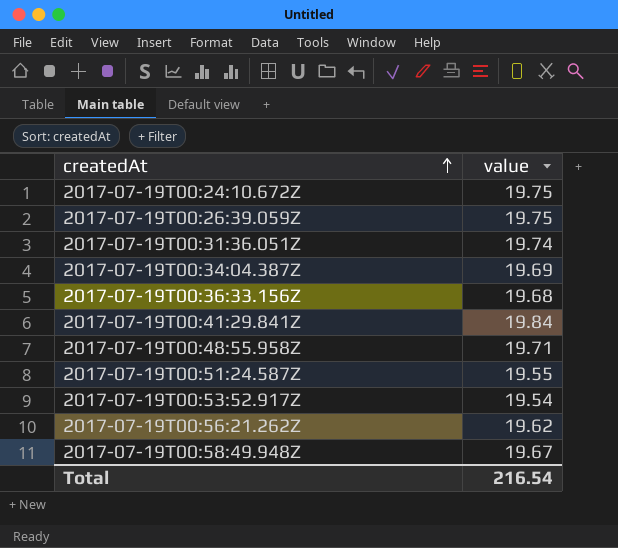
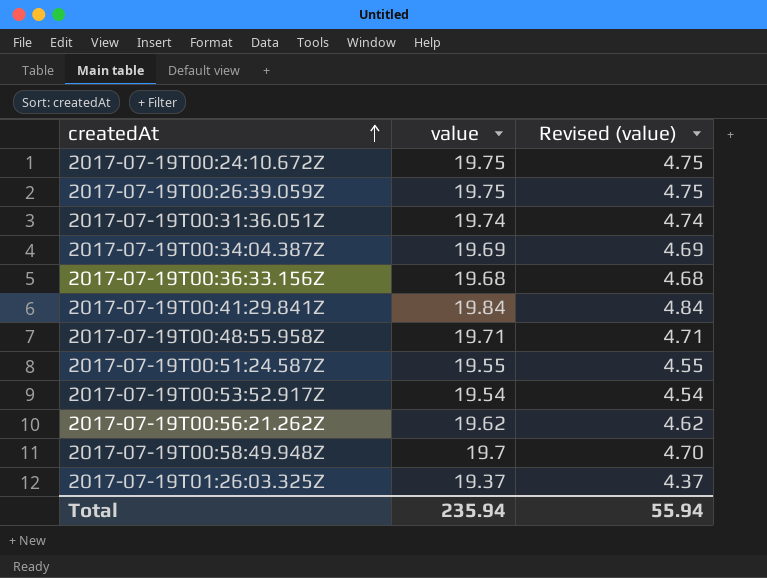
column Revised (value) | formula: none -> [value] - 15
2017-07-19T00:58:49.948Z | value: 19.67 -> 19.7
row 2017-07-19T01:26:03.325Z: none -> 19.37 | 4.37
Total | value: 216.54 -> 235.94

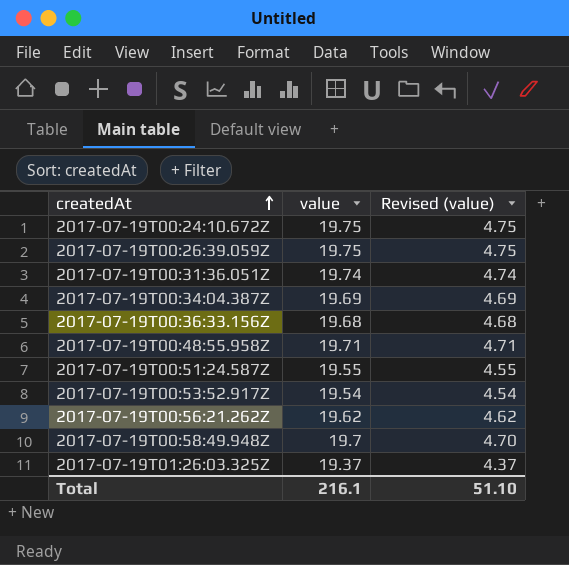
row 2017-07-19T00:41:29.841Z: 19.84 | 4.84 -> none
Total | value: 235.94 -> 216.1
Total | Revised (value): 55.94 -> 51.10

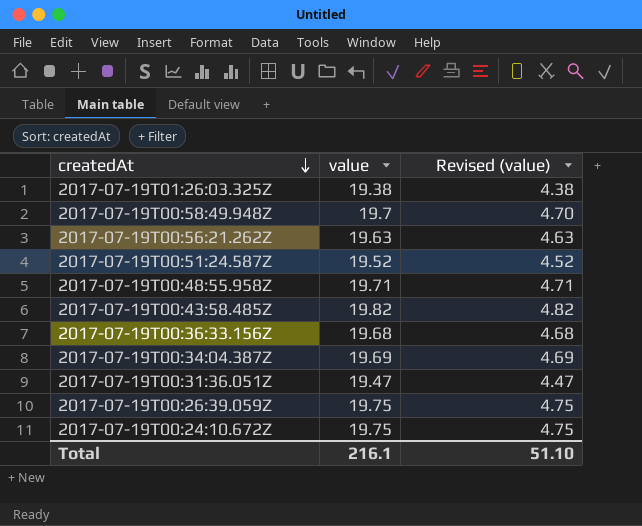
row order: createdAt ascending -> createdAt descending
row 2017-07-19T00:53:52.917Z: 19.54 | 4.54 -> none
2017-07-19T01:26:03.325Z | value: 19.37 -> 19.38
2017-07-19T01:26:03.325Z | Revised (value): 4.37 -> 4.38
2017-07-19T00:56:21.262Z | value: 19.62 -> 19.63
2017-07-19T00:56:21.262Z | Revised (value): 4.62 -> 4.63
2017-07-19T00:51:24.587Z | value: 19.55 -> 19.52
2017-07-19T00:51:24.587Z | Revised (value): 4.55 -> 4.52
row 2017-07-19T00:43:58.485Z: none -> 19.82 | 4.82
2017-07-19T00:31:36.051Z | value: 19.74 -> 19.47
2017-07-19T00:31:36.051Z | Revised (value): 4.74 -> 4.47

